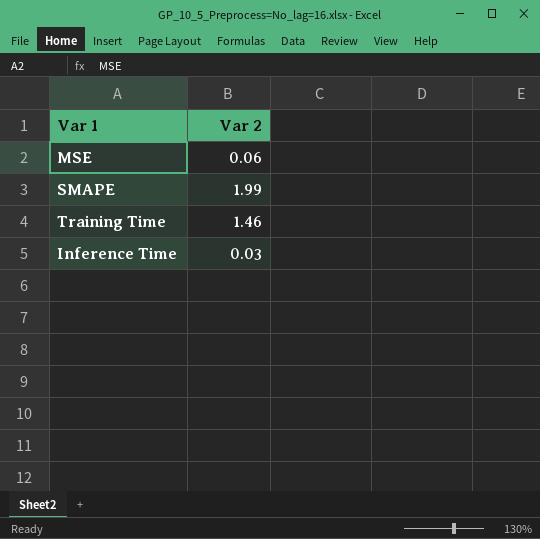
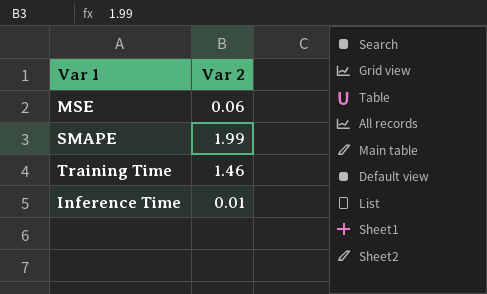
Inference Time | Var 2: 0.03 -> 0.01

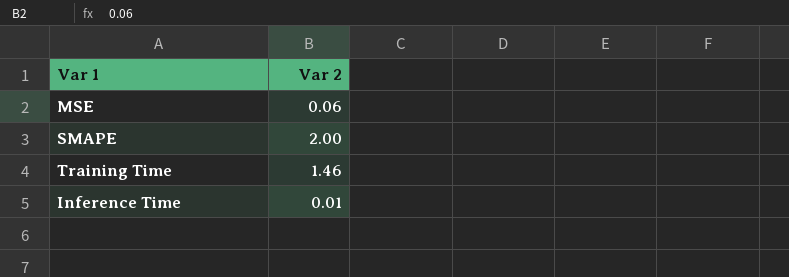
SMAPE | Var 2: 1.99 -> 2.00

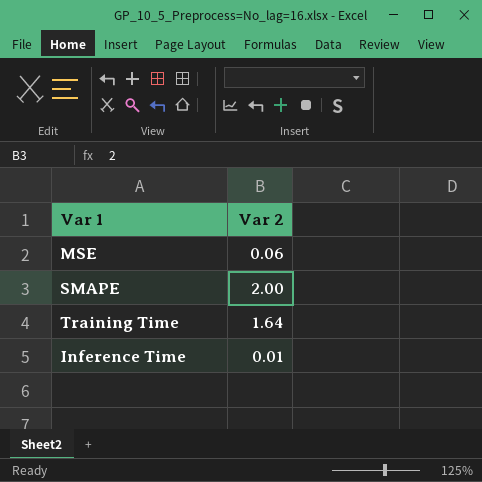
Training Time | Var 2: 1.46 -> 1.64

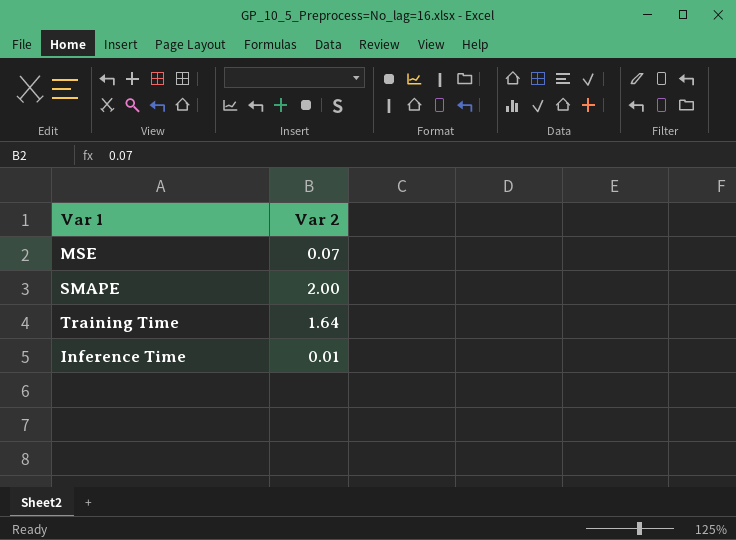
MSE | Var 2: 0.06 -> 0.07

